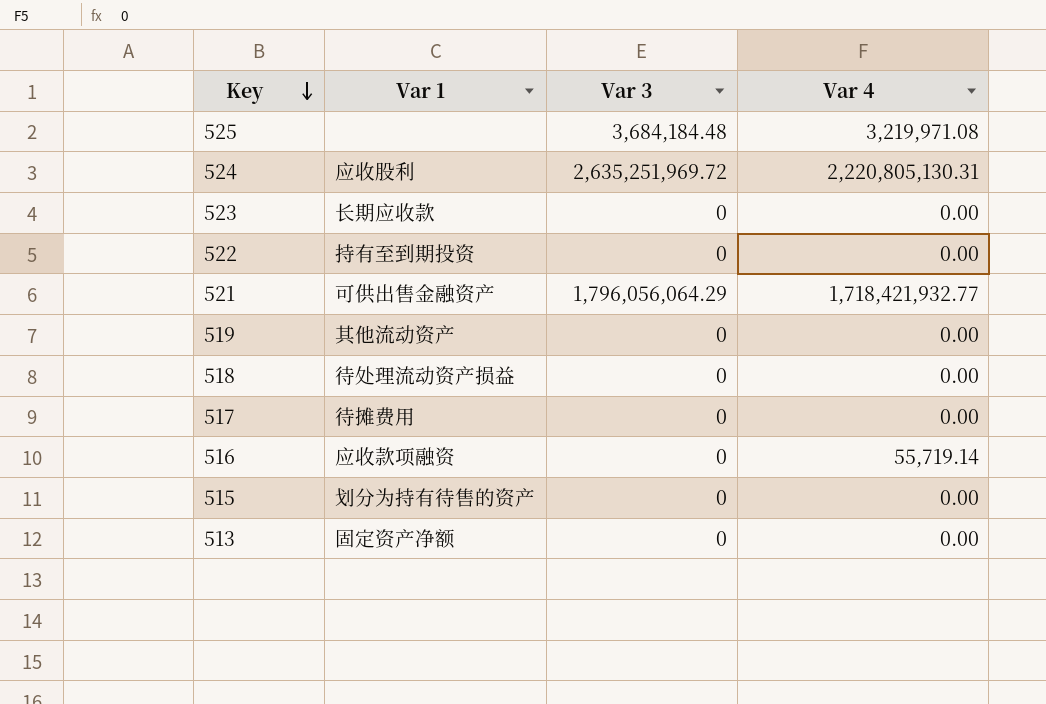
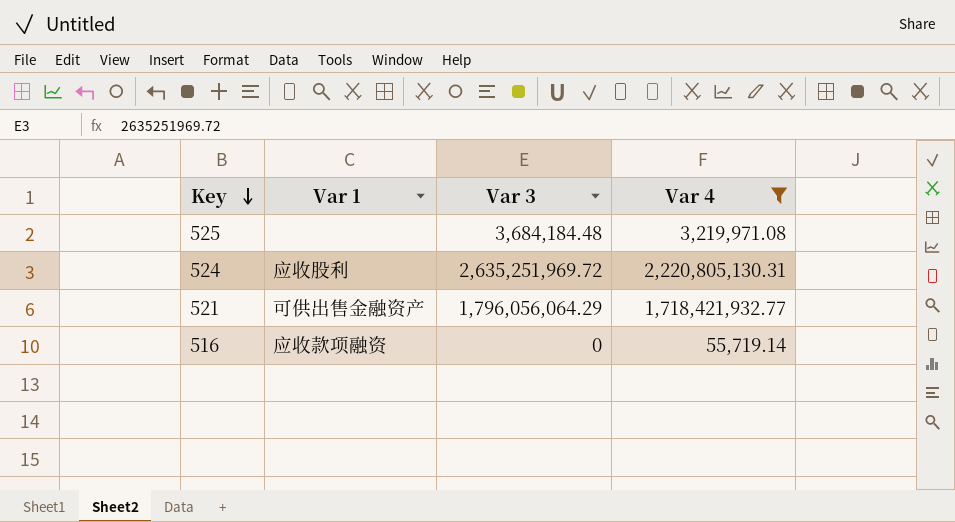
filter: none -> Var 4 != 0.00

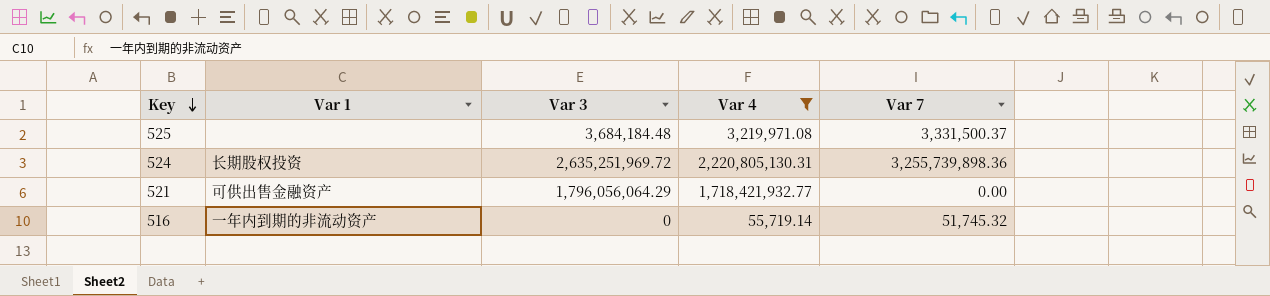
column Var 7 | position: none -> 5
524 | Var 1: 应收股利 -> 长期股权投资
516 | Var 1: 应收款项融资 -> 一年内到期的非流动资产

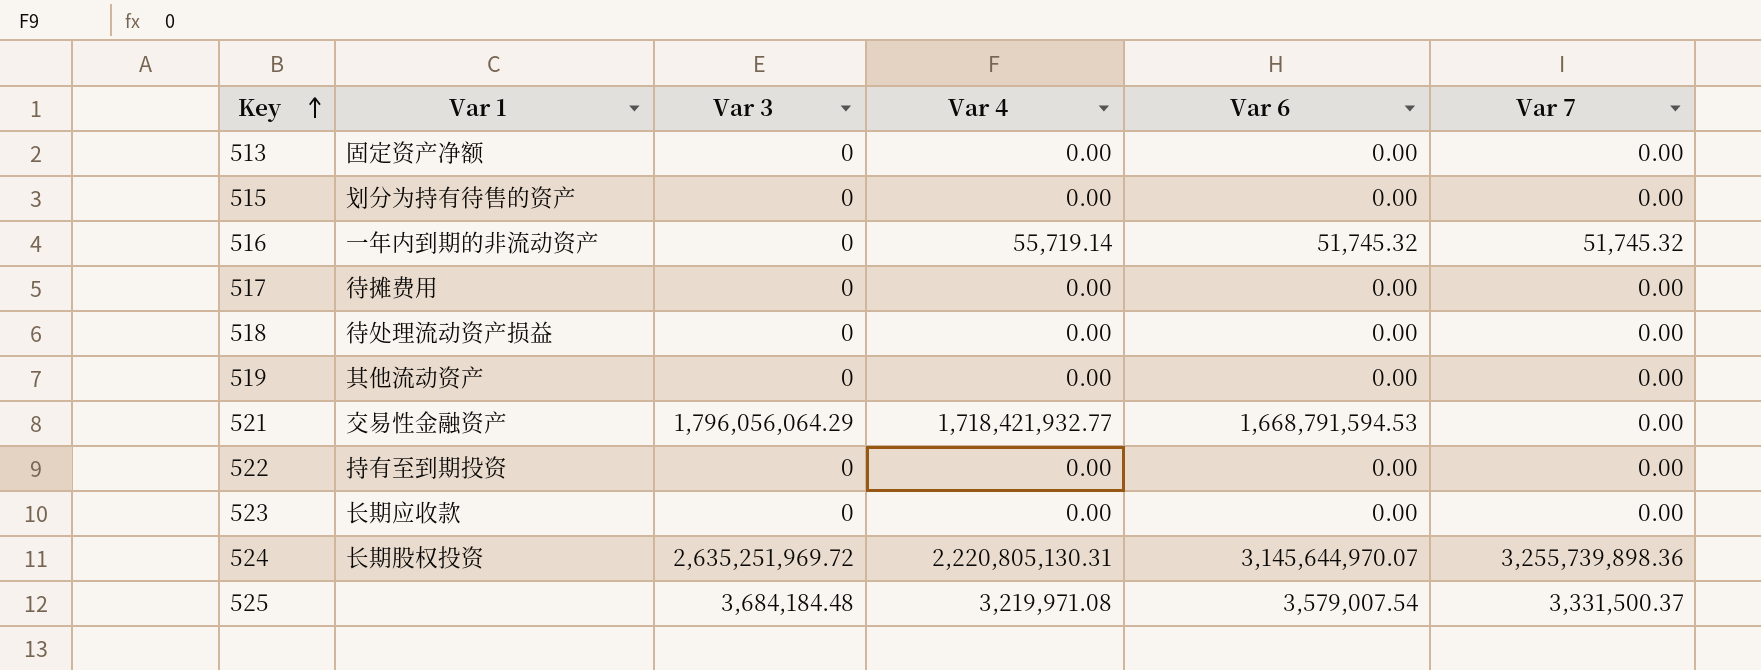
filter: Var 4 != 0.00 -> none
row order: Key descending -> Key ascending
column Var 6 | position: none -> 5
521 | Var 1: 可供出售金融资产 -> 交易性金融资产

